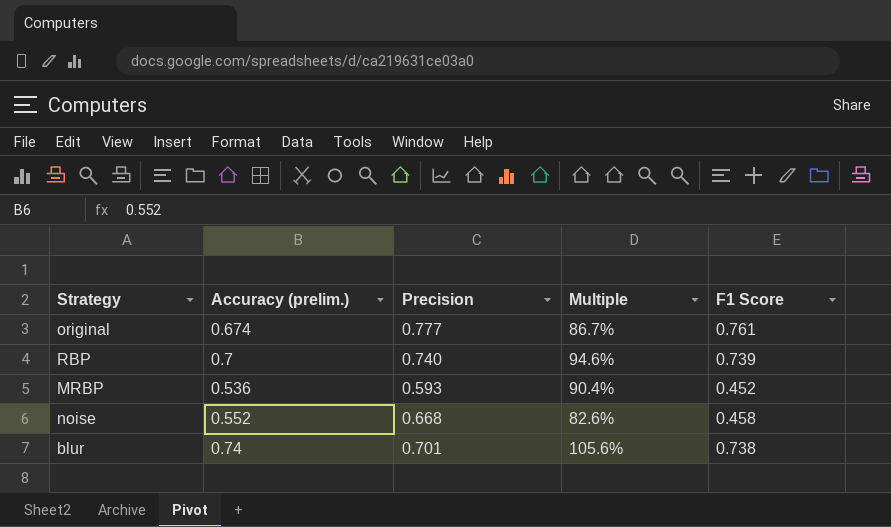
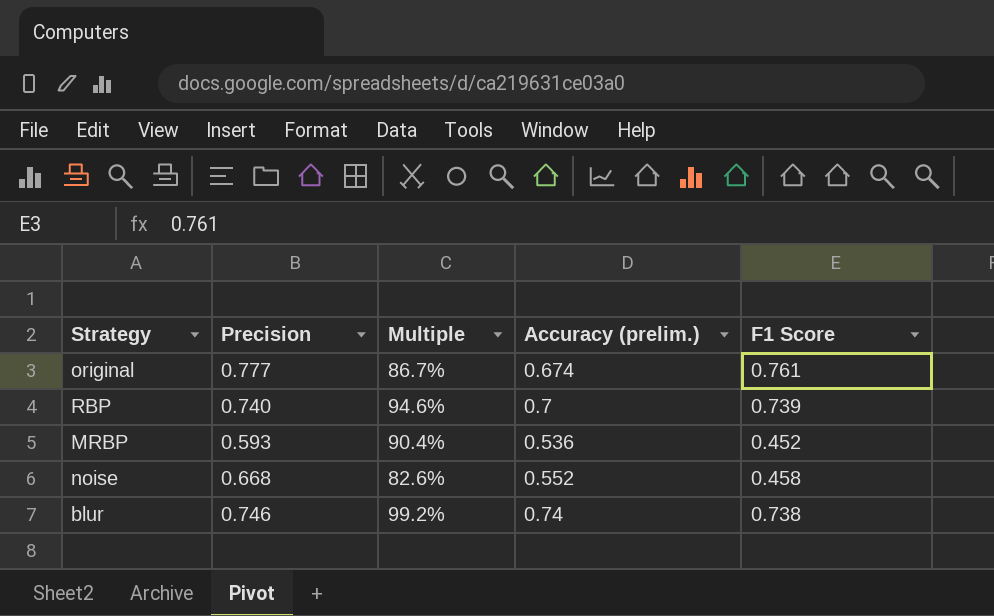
column Accuracy (prelim.) | position: 2 -> 4
blur | Precision: 0.701 -> 0.746
blur | Multiple: 105.6% -> 99.2%

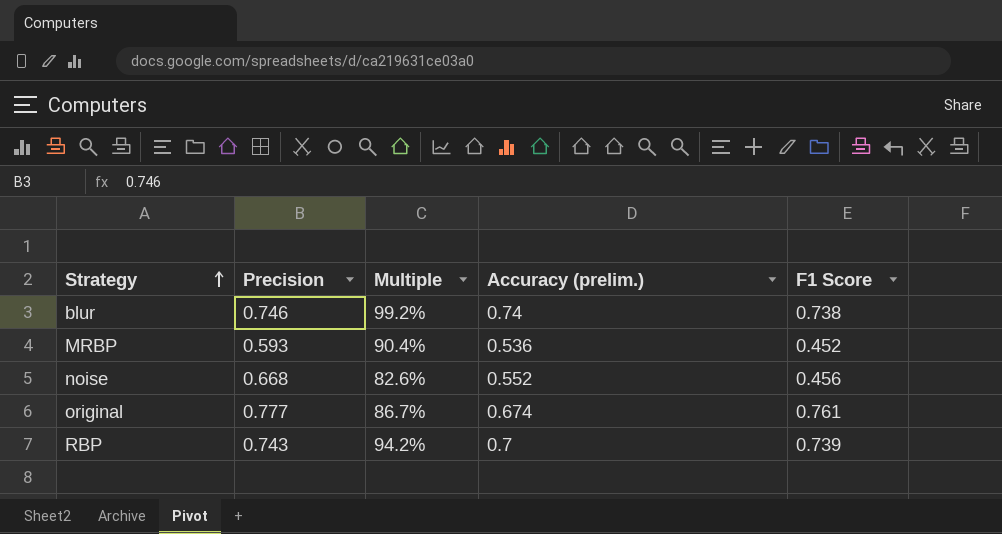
row order: none -> Strategy ascending
noise | F1 Score: 0.458 -> 0.456
RBP | Precision: 0.740 -> 0.743
RBP | Multiple: 94.6% -> 94.2%

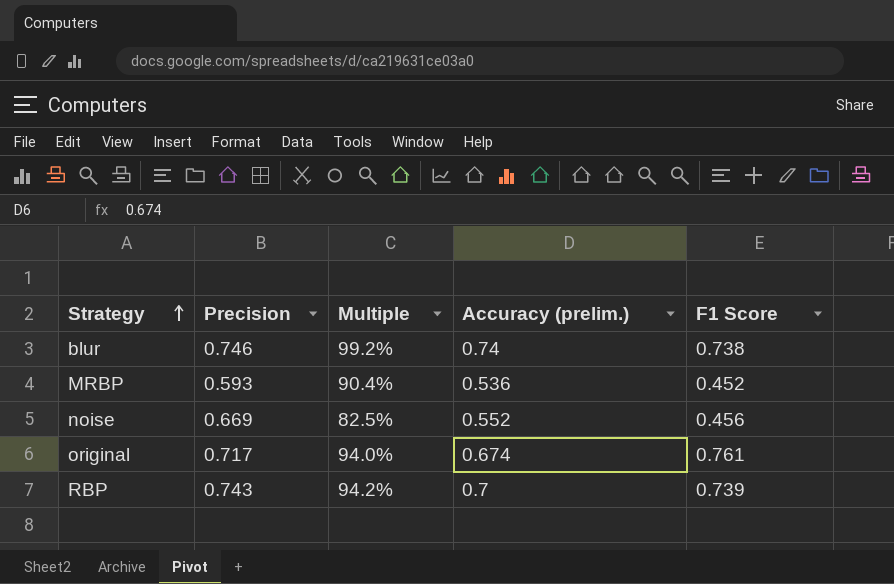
noise | Precision: 0.668 -> 0.669
noise | Multiple: 82.6% -> 82.5%
original | Precision: 0.777 -> 0.717
original | Multiple: 86.7% -> 94.0%

